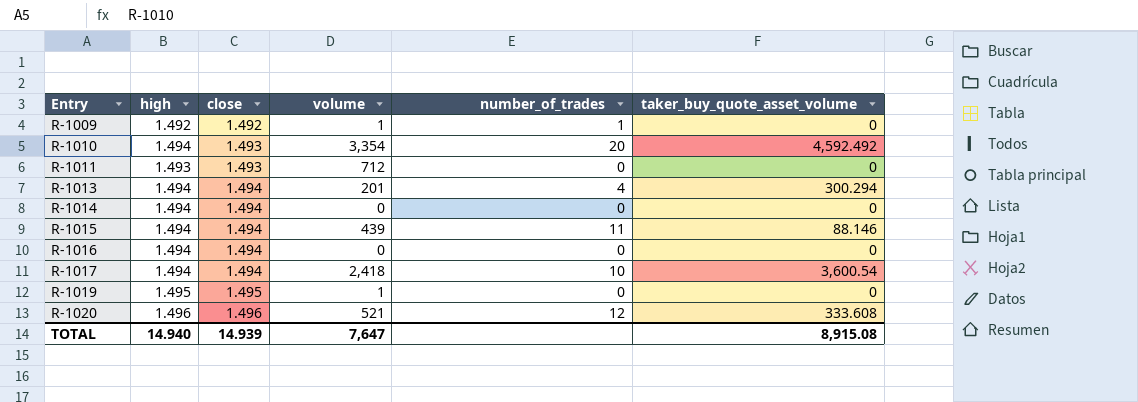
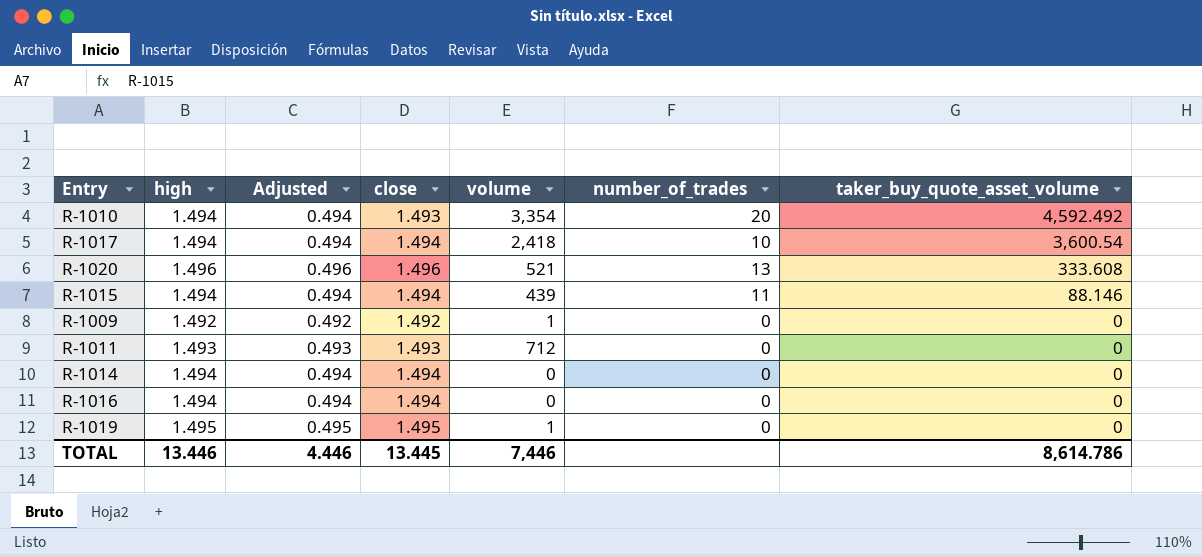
row order: Entry ascending -> taker_buy_quote_asset_volume descending
column Adjusted | formula: none -> [high] - 1
row R-1013: 1.494 | 1.494 | 201 | 4 | 300.294 -> none
R-1020 | number_of_trades: 12 -> 13
R-1009 | number_of_trades: 1 -> 0
TOTAL | high: 14.940 -> 13.446
TOTAL | close: 14.939 -> 13.445
TOTAL | volume: 7,647 -> 7,446
TOTAL | taker_buy_quote_asset_volume: 8,915.08 -> 8,614.786

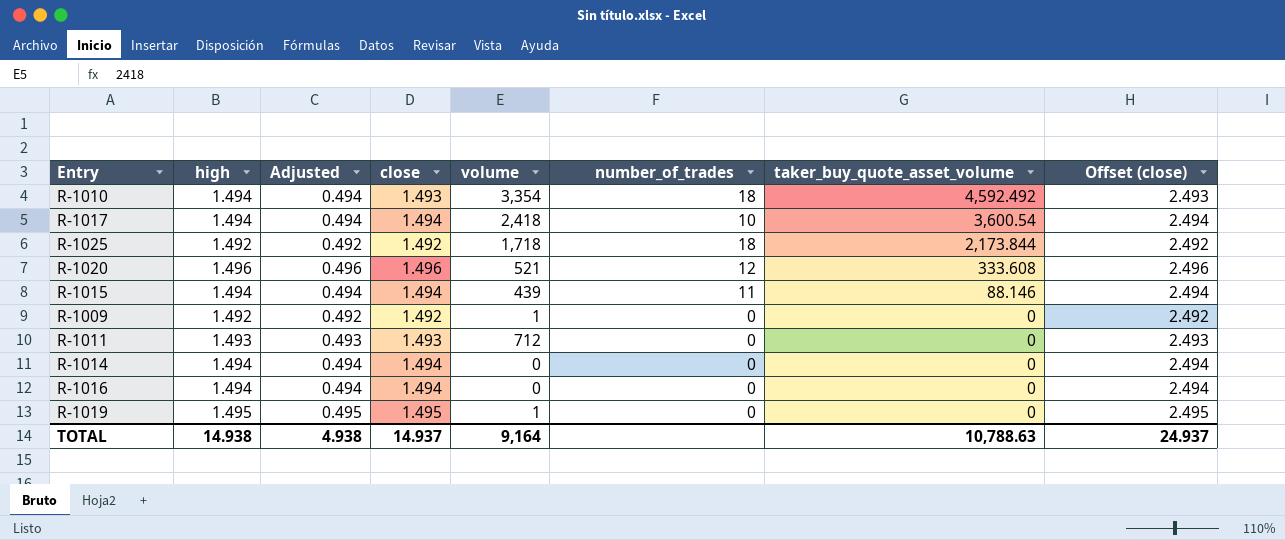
column Offset (close) | formula: none -> [close] + 1
R-1010 | number_of_trades: 20 -> 18
row R-1025: none -> 1.492 | 0.492 | 1.492 | 1,718 | 18 | 2,173.844 | 2.492
R-1020 | number_of_trades: 13 -> 12
TOTAL | high: 13.446 -> 14.938
TOTAL | Adjusted: 4.446 -> 4.938
TOTAL | close: 13.445 -> 14.937
TOTAL | volume: 7,446 -> 9,164
TOTAL | taker_buy_quote_asset_volume: 8,614.786 -> 10,788.63

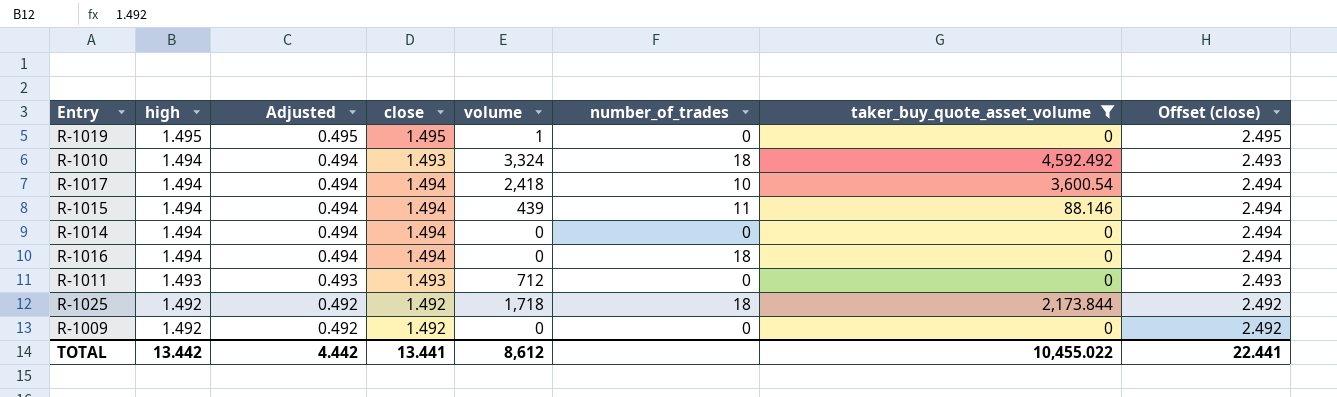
filter: none -> taker_buy_quote_asset_volume != 333.608
row order: taker_buy_quote_asset_volume descending -> high descending
R-1010 | volume: 3,354 -> 3,324
R-1016 | number_of_trades: 0 -> 18
R-1009 | volume: 1 -> 0
TOTAL | high: 14.938 -> 13.442
TOTAL | Adjusted: 4.938 -> 4.442
TOTAL | close: 14.937 -> 13.441
TOTAL | volume: 9,164 -> 8,612
TOTAL | taker_buy_quote_asset_volume: 10,788.63 -> 10,455.022
TOTAL | Offset (close): 24.937 -> 22.441

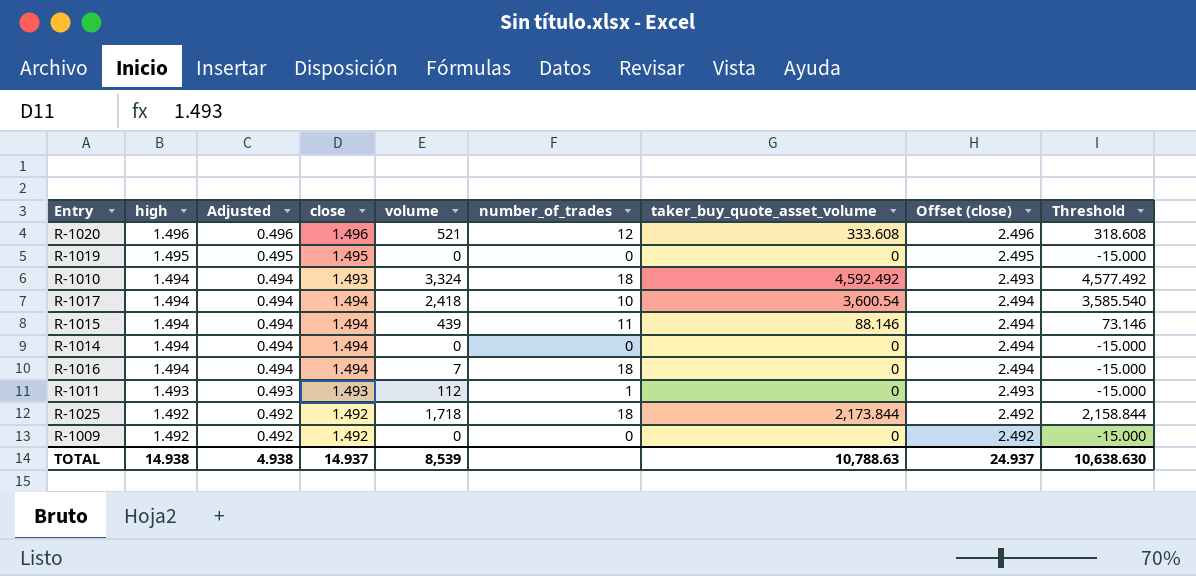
filter: taker_buy_quote_asset_volume != 333.608 -> none
column Threshold | formula: none -> [taker_buy_quote_asset_volume] - 15
R-1019 | volume: 1 -> 0
R-1016 | volume: 0 -> 7
R-1011 | volume: 712 -> 112
R-1011 | number_of_trades: 0 -> 1
TOTAL | high: 13.442 -> 14.938
TOTAL | Adjusted: 4.442 -> 4.938
TOTAL | close: 13.441 -> 14.937
TOTAL | volume: 8,612 -> 8,539
TOTAL | taker_buy_quote_asset_volume: 10,455.022 -> 10,788.63
TOTAL | Offset (close): 22.441 -> 24.937

